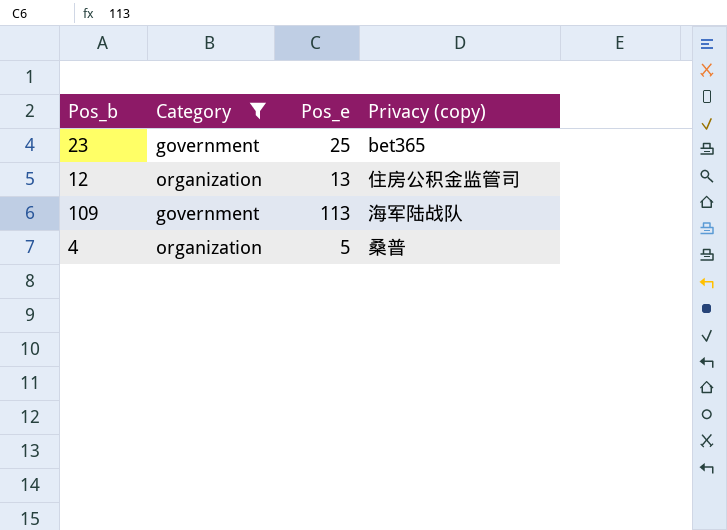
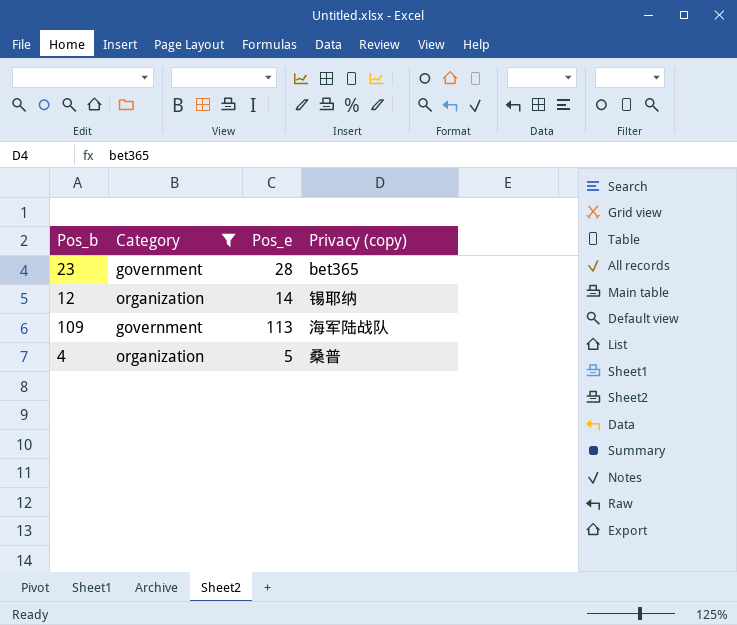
23 | Pos_e: 25 -> 28
12 | Pos_e: 13 -> 14
12 | Privacy (copy): 住房公积金监管司 -> 锡耶纳

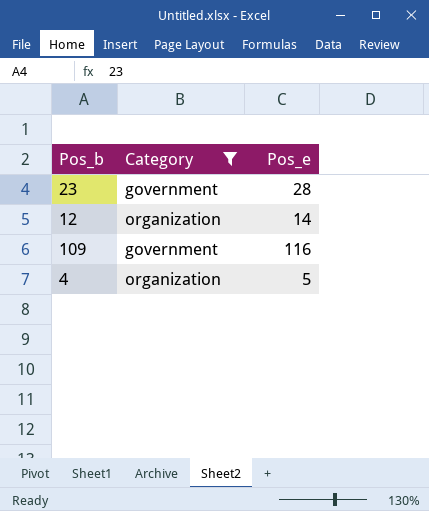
column Privacy (copy) | position: 4 -> none
109 | Pos_e: 113 -> 116

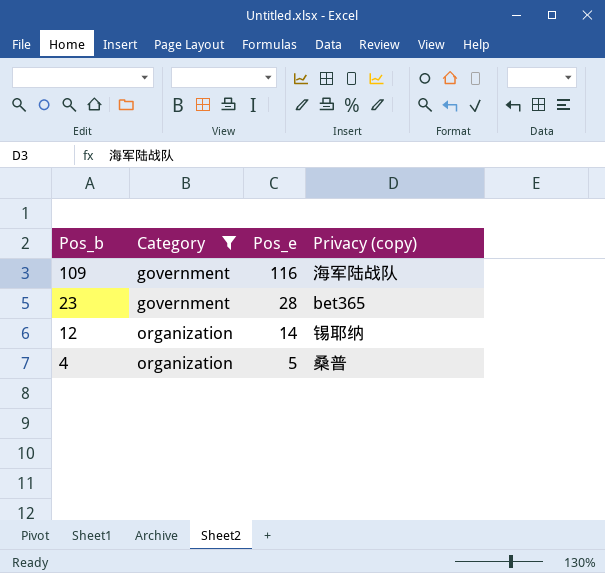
row order: none -> Pos_b descending
column Privacy (copy) | position: none -> 4

